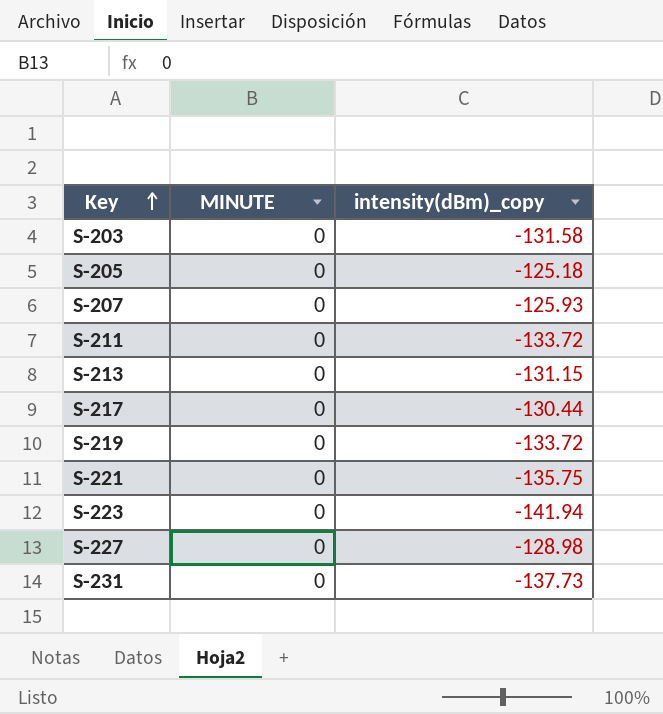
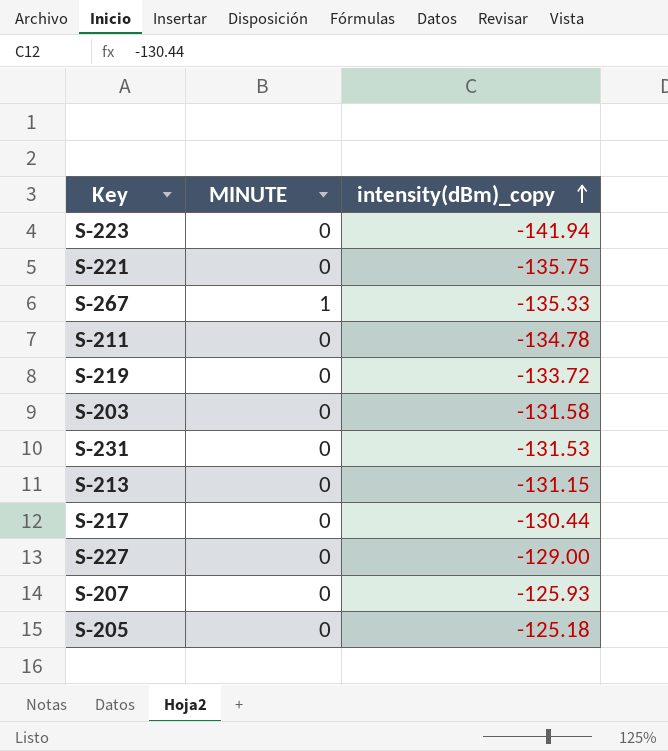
row order: Key ascending -> intensity(dBm)_copy ascending
row S-267: none -> 1 | -135.33
S-211 | intensity(dBm)_copy: -133.72 -> -134.78
S-231 | intensity(dBm)_copy: -137.73 -> -131.53
S-227 | intensity(dBm)_copy: -128.98 -> -129.00

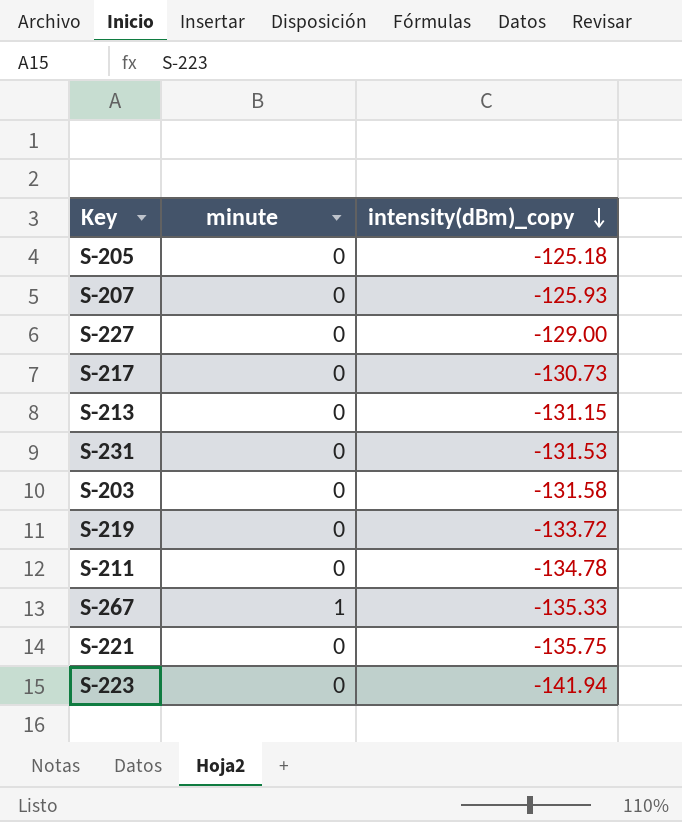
row order: intensity(dBm)_copy ascending -> intensity(dBm)_copy descending
column name: MINUTE -> minute
S-217 | intensity(dBm)_copy: -130.44 -> -130.73

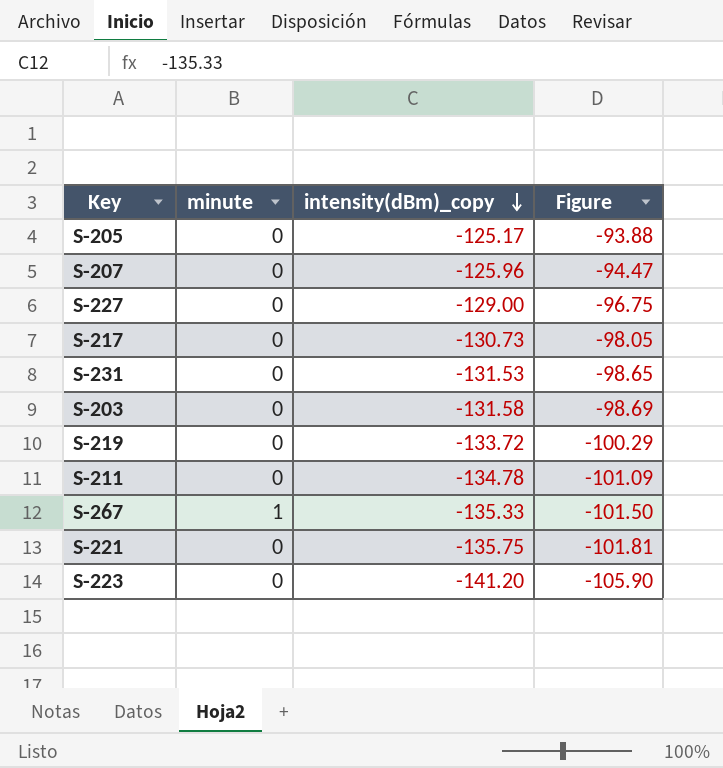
column Figure | formula: none -> [intensity(dBm)_copy] * 0.75
row S-213: 0 | -131.15 -> none
S-205 | intensity(dBm)_copy: -125.18 -> -125.17
S-207 | intensity(dBm)_copy: -125.93 -> -125.96
S-223 | intensity(dBm)_copy: -141.94 -> -141.20

